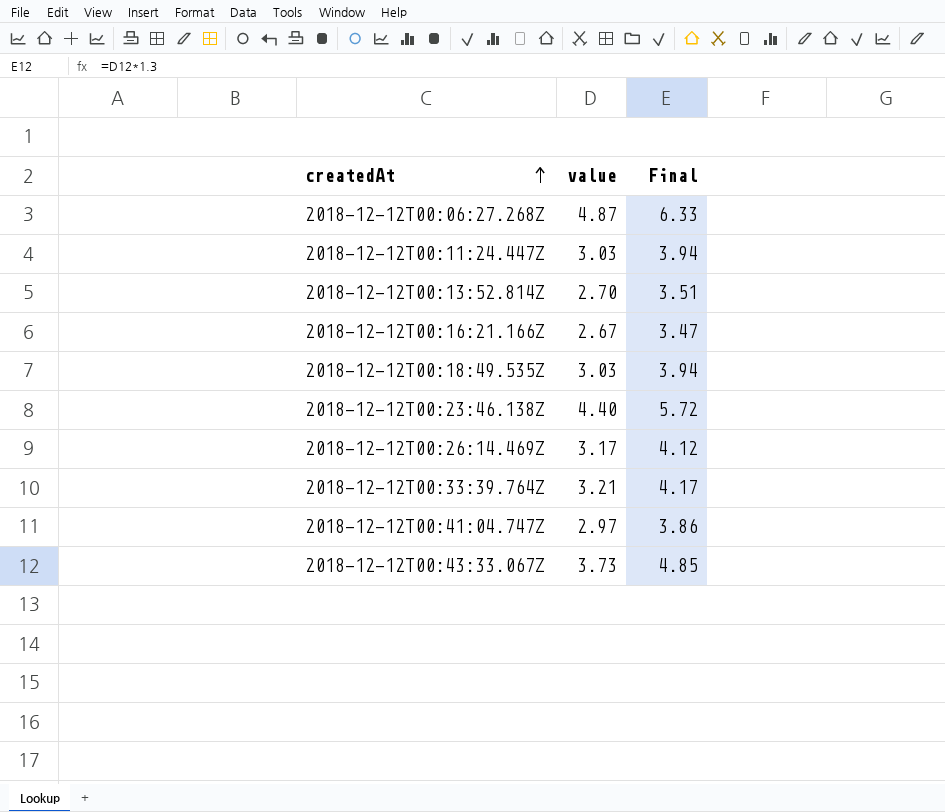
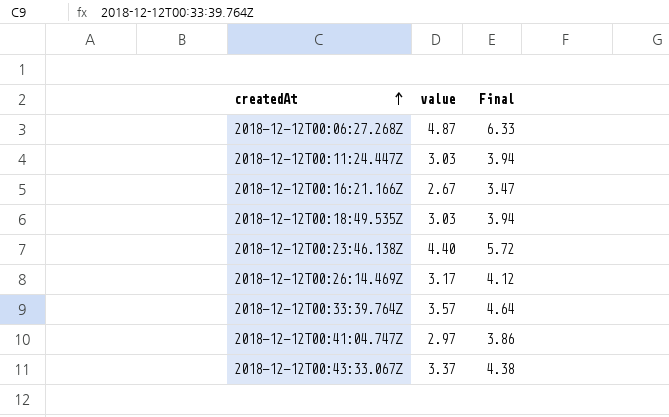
row 2018-12-12T00:13:52.814Z: 2.70 | 3.51 -> none
2018-12-12T00:33:39.764Z | value: 3.21 -> 3.57
2018-12-12T00:33:39.764Z | Final: 4.17 -> 4.64
2018-12-12T00:43:33.067Z | value: 3.73 -> 3.37
2018-12-12T00:43:33.067Z | Final: 4.85 -> 4.38

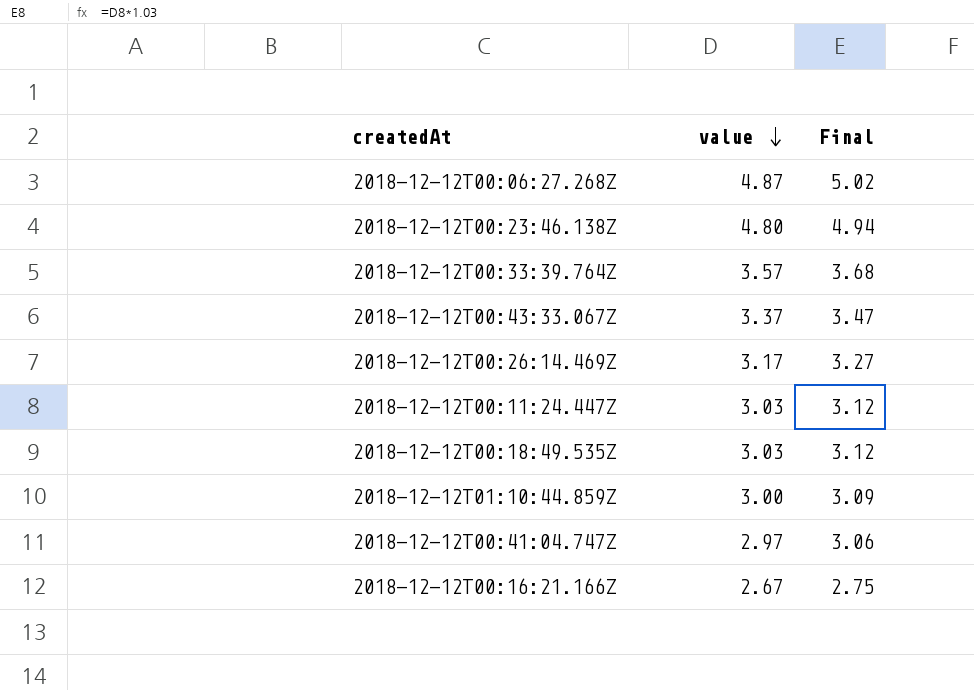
row order: createdAt ascending -> value descending
column Final | formula: [value] * 1.3 -> [value] * 1.03
2018-12-12T00:23:46.138Z | value: 4.40 -> 4.80
row 2018-12-12T01:10:44.859Z: none -> 3.00 | 3.09

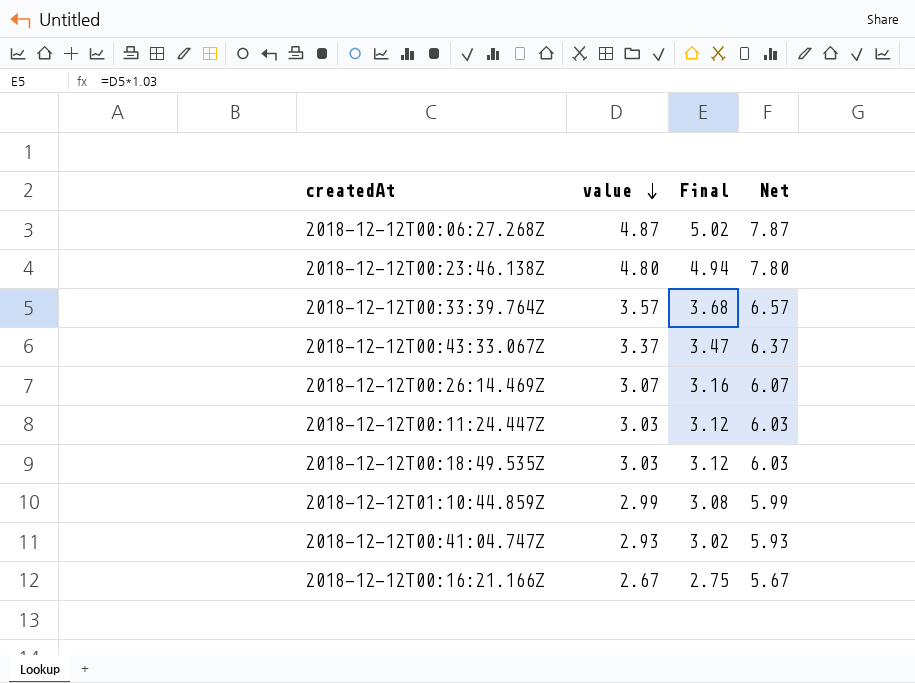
column Net | formula: none -> [value] + 3
2018-12-12T00:26:14.469Z | value: 3.17 -> 3.07
2018-12-12T00:26:14.469Z | Final: 3.27 -> 3.16
2018-12-12T01:10:44.859Z | value: 3.00 -> 2.99
2018-12-12T01:10:44.859Z | Final: 3.09 -> 3.08
2018-12-12T00:41:04.747Z | value: 2.97 -> 2.93
2018-12-12T00:41:04.747Z | Final: 3.06 -> 3.02

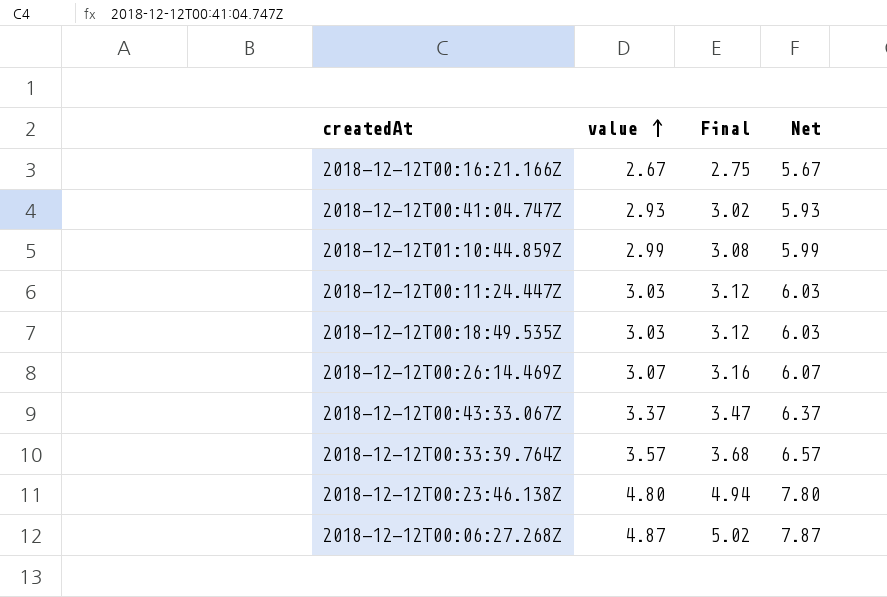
row order: value descending -> value ascending

